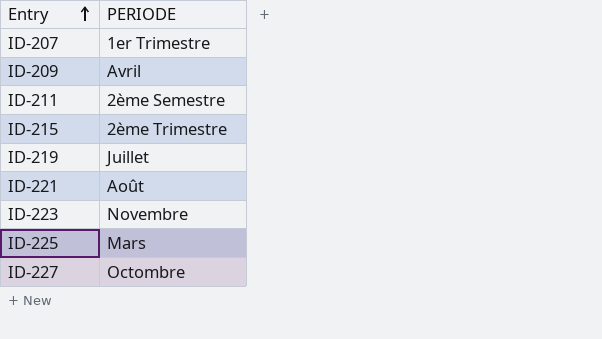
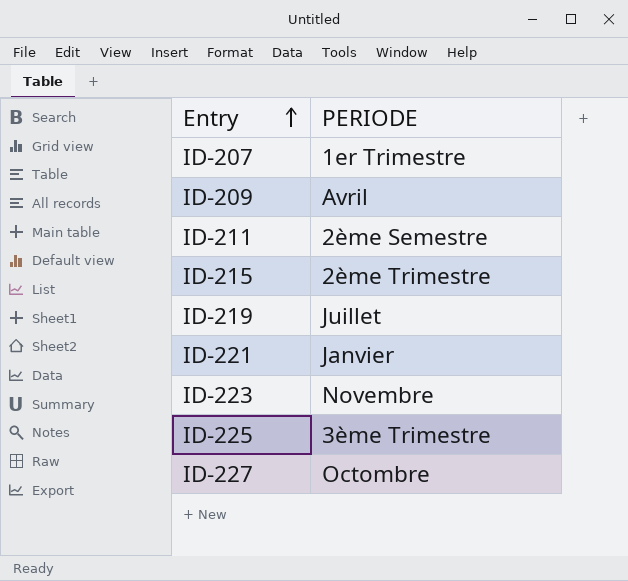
ID-221 | PERIODE: Août -> Janvier
ID-225 | PERIODE: Mars -> 3ème Trimestre

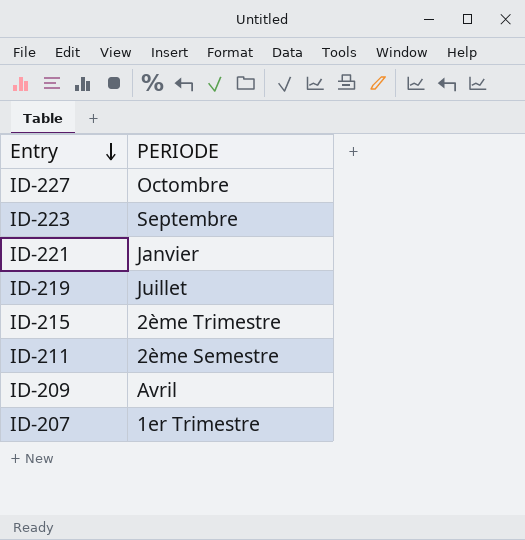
row order: Entry ascending -> Entry descending
row ID-225: 3ème Trimestre -> none
ID-223 | PERIODE: Novembre -> Septembre

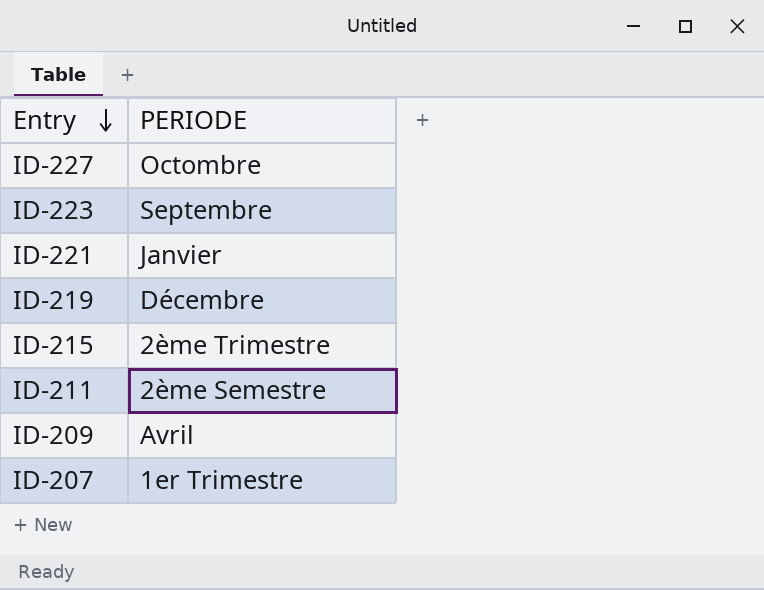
ID-219 | PERIODE: Juillet -> Décembre

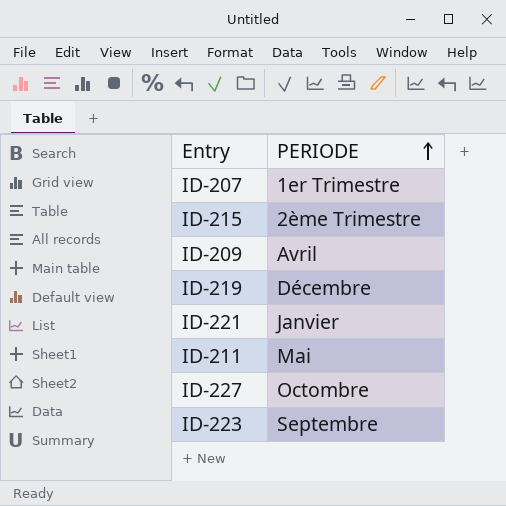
row order: Entry descending -> PERIODE ascending
ID-211 | PERIODE: 2ème Semestre -> Mai

